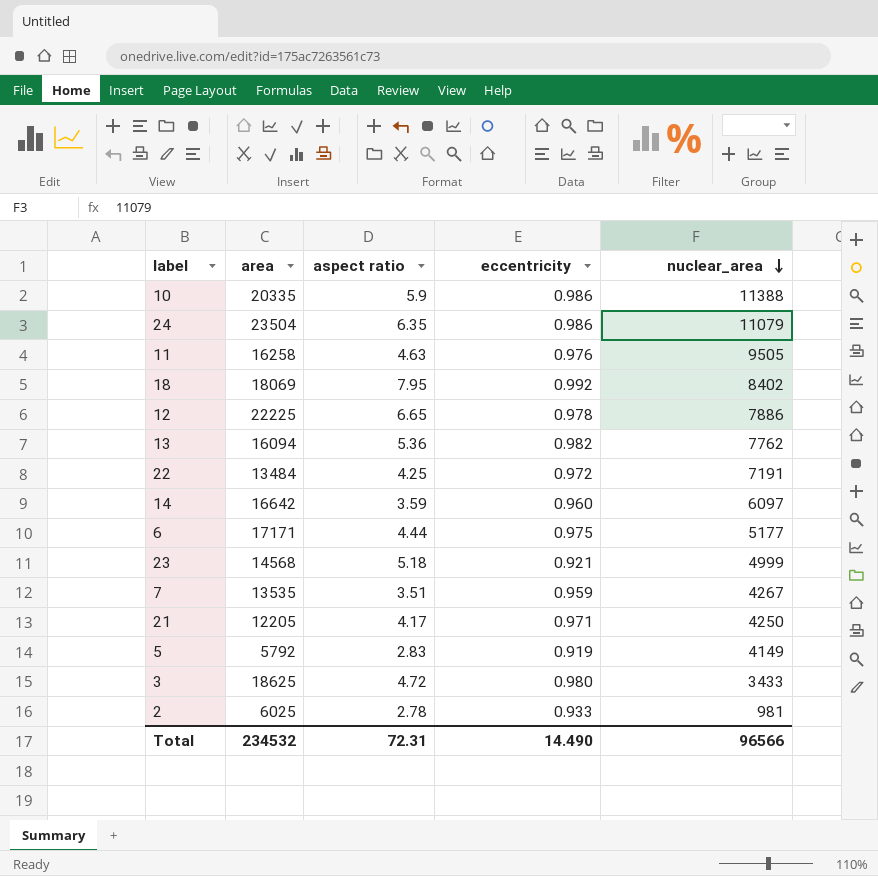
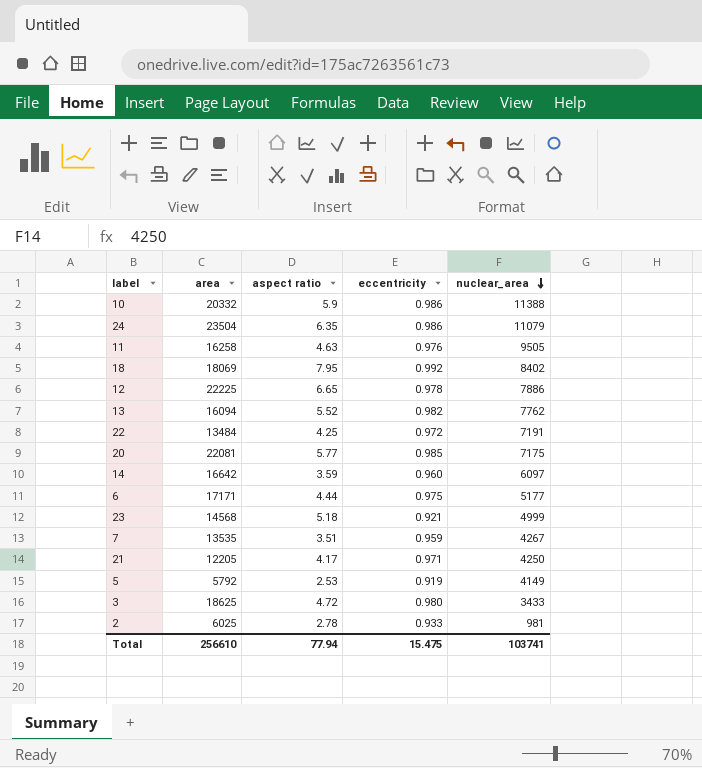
10 | area: 20335 -> 20332
13 | aspect ratio: 5.36 -> 5.52
row 20: none -> 22081 | 5.77 | 0.985 | 7175
5 | aspect ratio: 2.83 -> 2.53
Total | area: 234532 -> 256610
Total | aspect ratio: 72.31 -> 77.94
Total | eccentricity: 14.490 -> 15.475
Total | nuclear_area: 96566 -> 103741

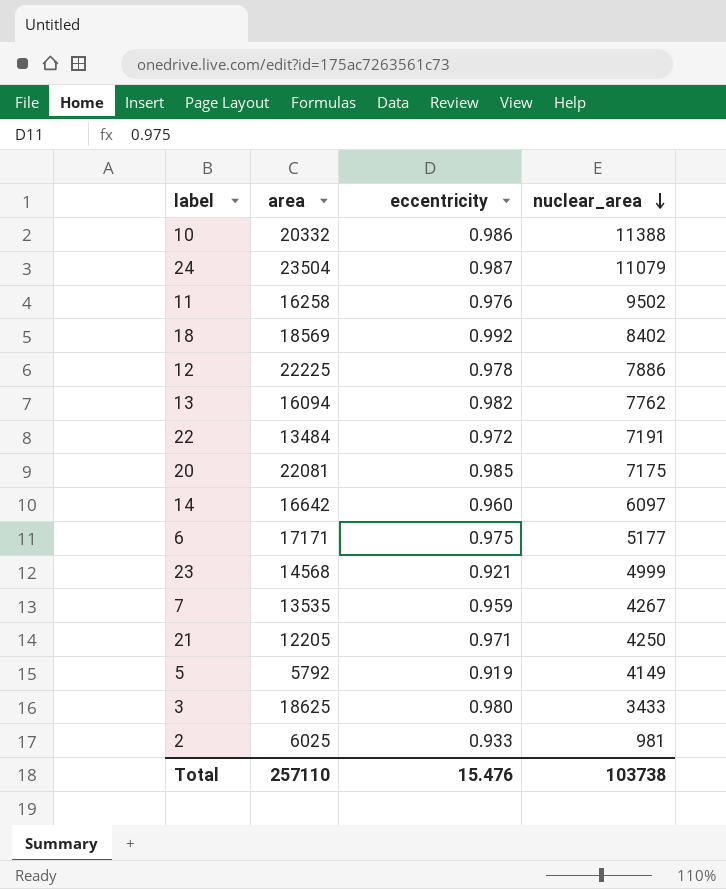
column aspect ratio | position: 3 -> none
24 | eccentricity: 0.986 -> 0.987
11 | nuclear_area: 9505 -> 9502
18 | area: 18069 -> 18569
Total | area: 256610 -> 257110
Total | eccentricity: 15.475 -> 15.476
Total | nuclear_area: 103741 -> 103738

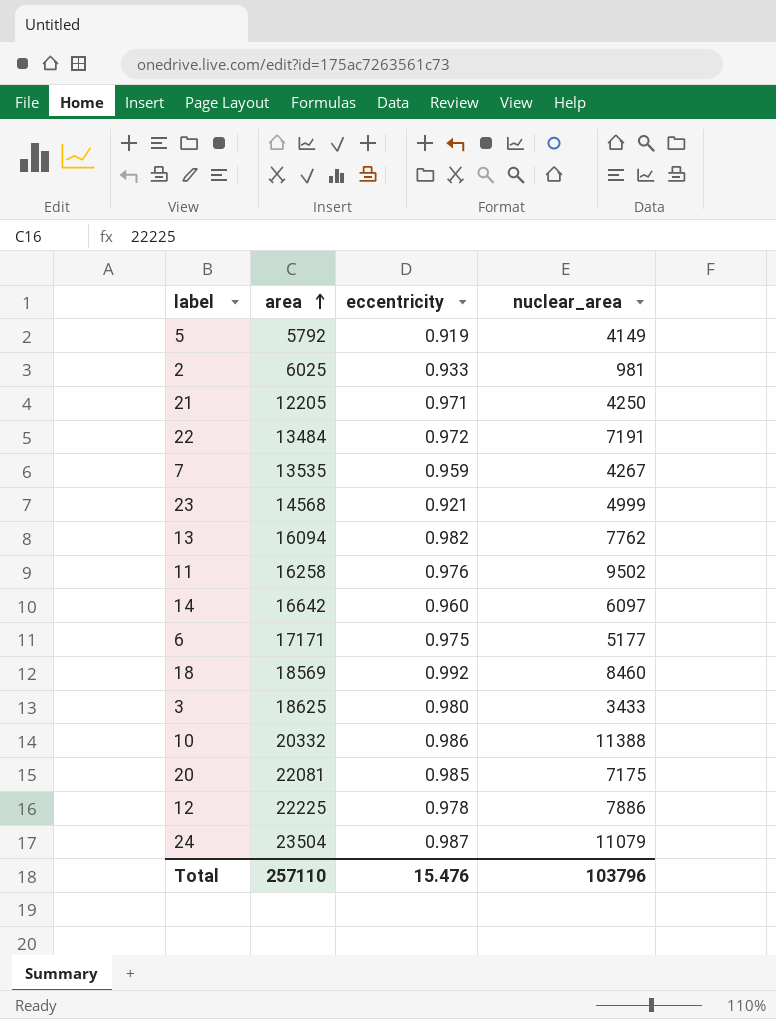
row order: nuclear_area descending -> area ascending
18 | nuclear_area: 8402 -> 8460
Total | nuclear_area: 103738 -> 103796

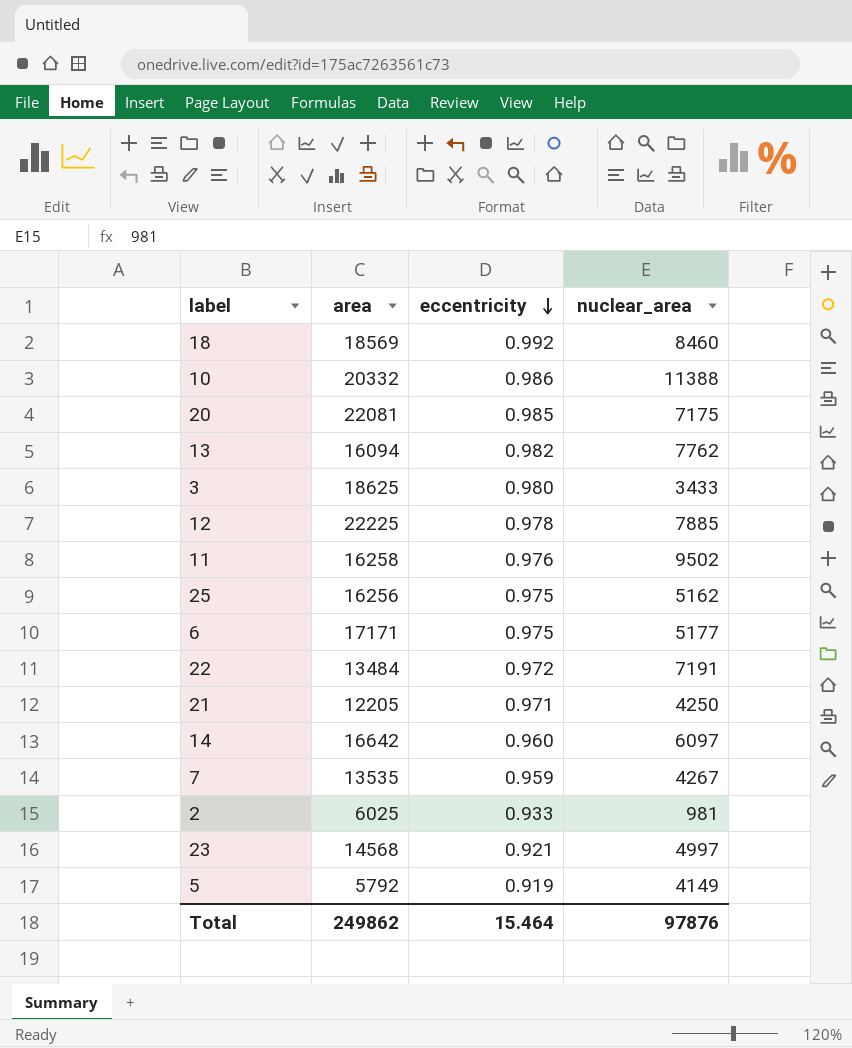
row order: area ascending -> eccentricity descending
row 24: 23504 | 0.987 | 11079 -> none
12 | nuclear_area: 7886 -> 7885
row 25: none -> 16256 | 0.975 | 5162
23 | nuclear_area: 4999 -> 4997
Total | area: 257110 -> 249862
Total | eccentricity: 15.476 -> 15.464
Total | nuclear_area: 103796 -> 97876

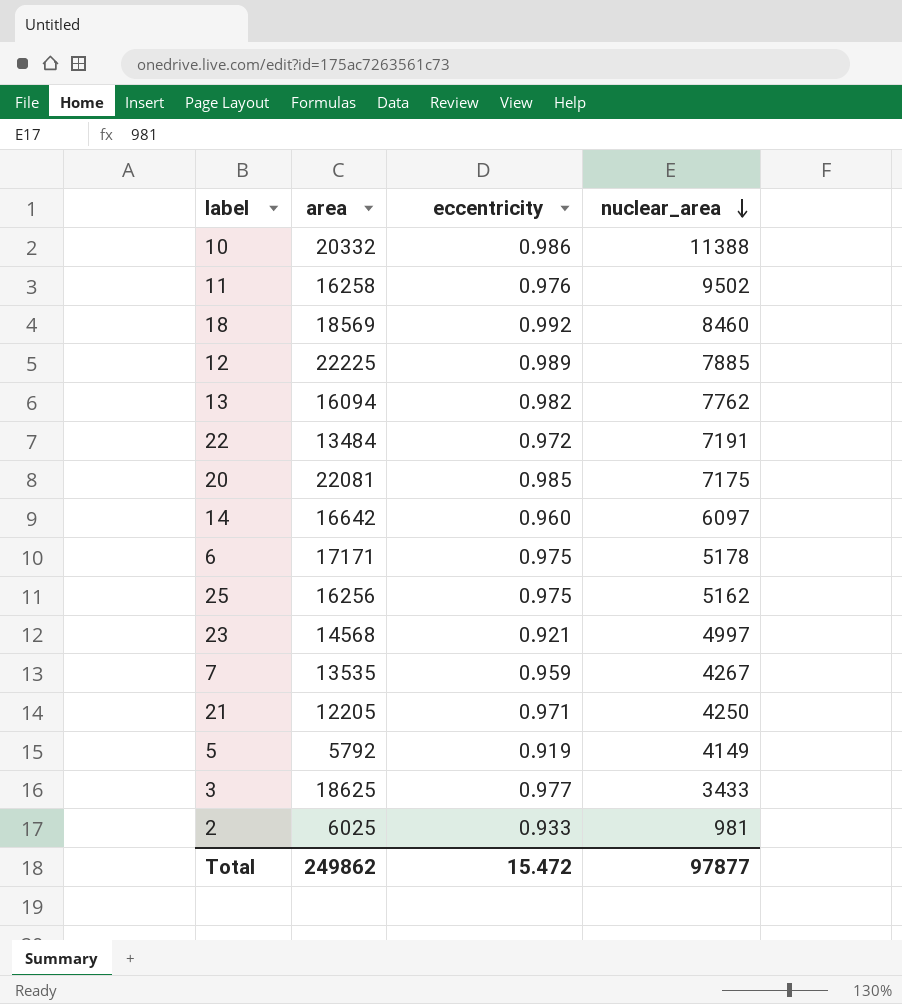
row order: eccentricity descending -> nuclear_area descending
12 | eccentricity: 0.978 -> 0.989
6 | nuclear_area: 5177 -> 5178
3 | eccentricity: 0.980 -> 0.977
Total | eccentricity: 15.464 -> 15.472
Total | nuclear_area: 97876 -> 97877

